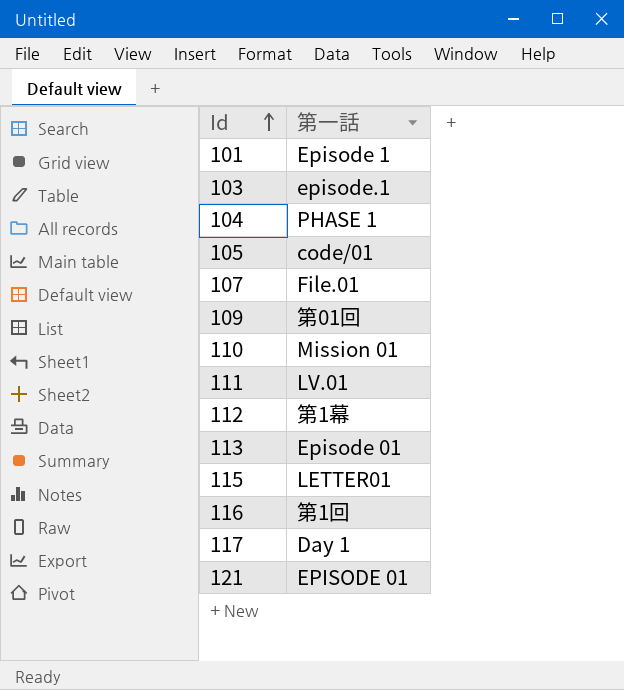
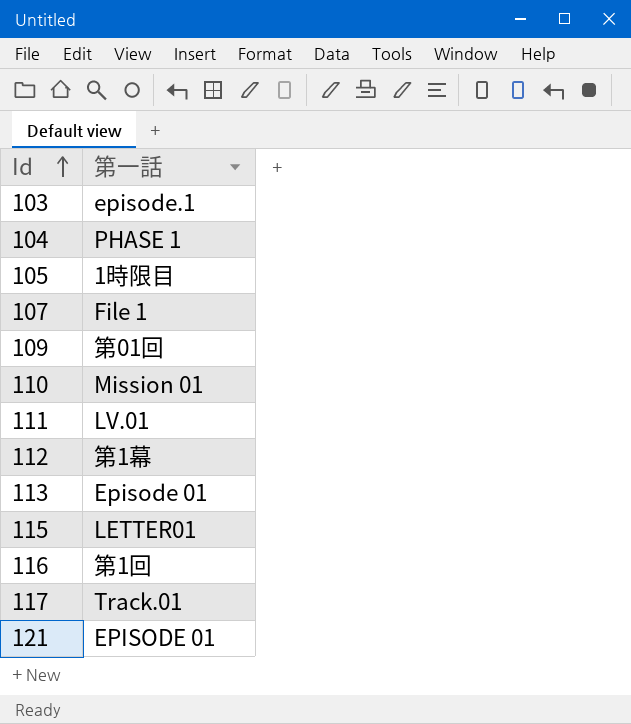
row 101: Episode 1 -> none
105 | 第一話: code/01 -> 1時限目
107 | 第一話: File.01 -> File 1
117 | 第一話: Day 1 -> Track.01

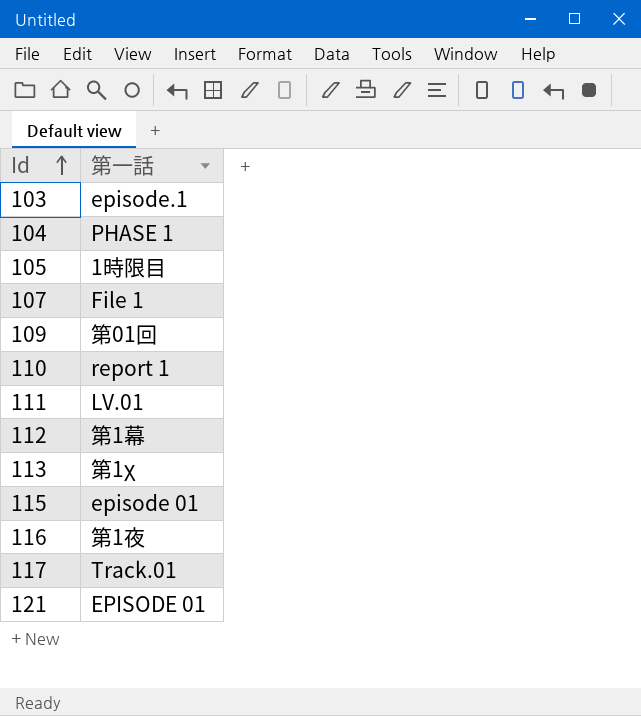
110 | 第一話: Mission 01 -> report 1
113 | 第一話: Episode 01 -> 第1χ
115 | 第一話: LETTER01 -> episode 01
116 | 第一話: 第1回 -> 第1夜

